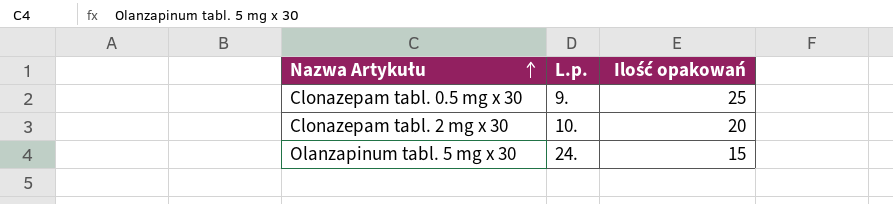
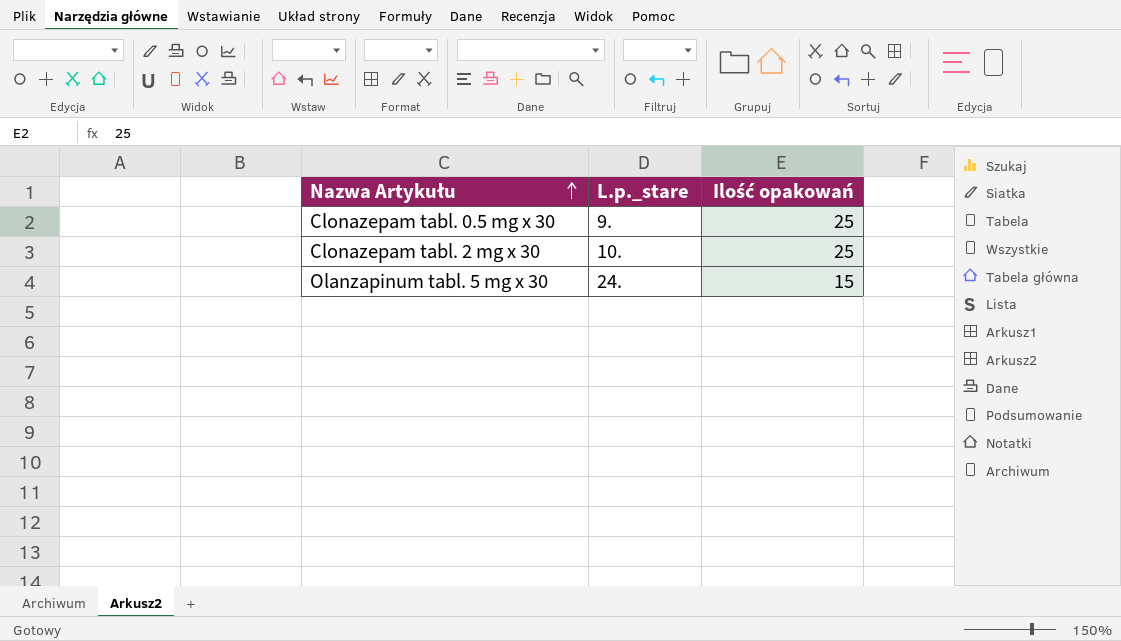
column name: L.p. -> L.p._stare
Clonazepam tabl. 2 mg x 30 | Ilość opakowań: 20 -> 25

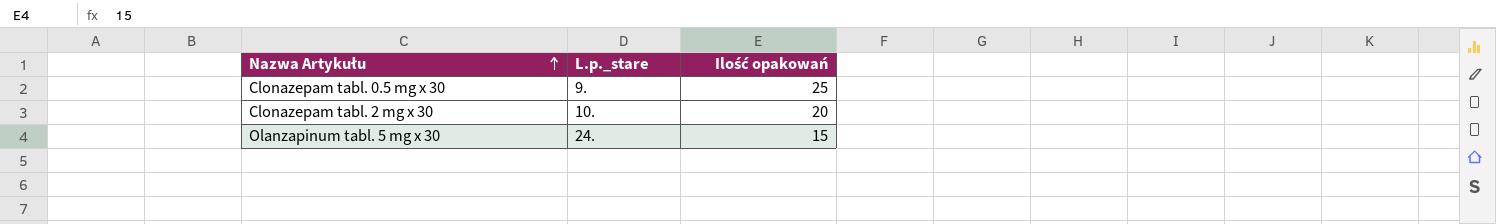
Clonazepam tabl. 2 mg x 30 | Ilość opakowań: 25 -> 20

